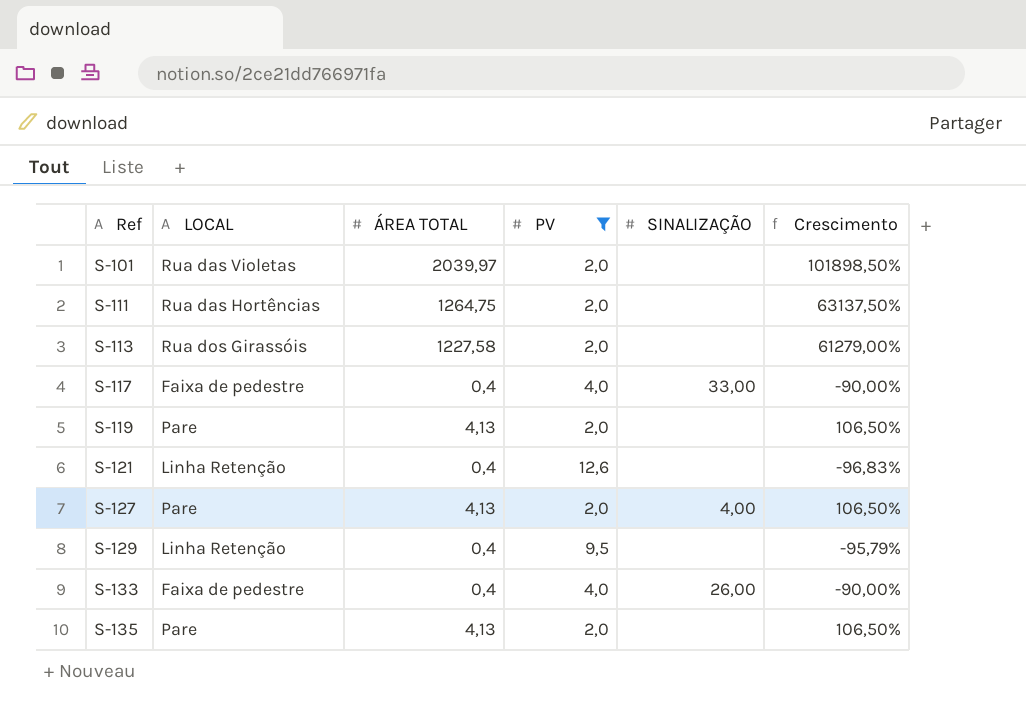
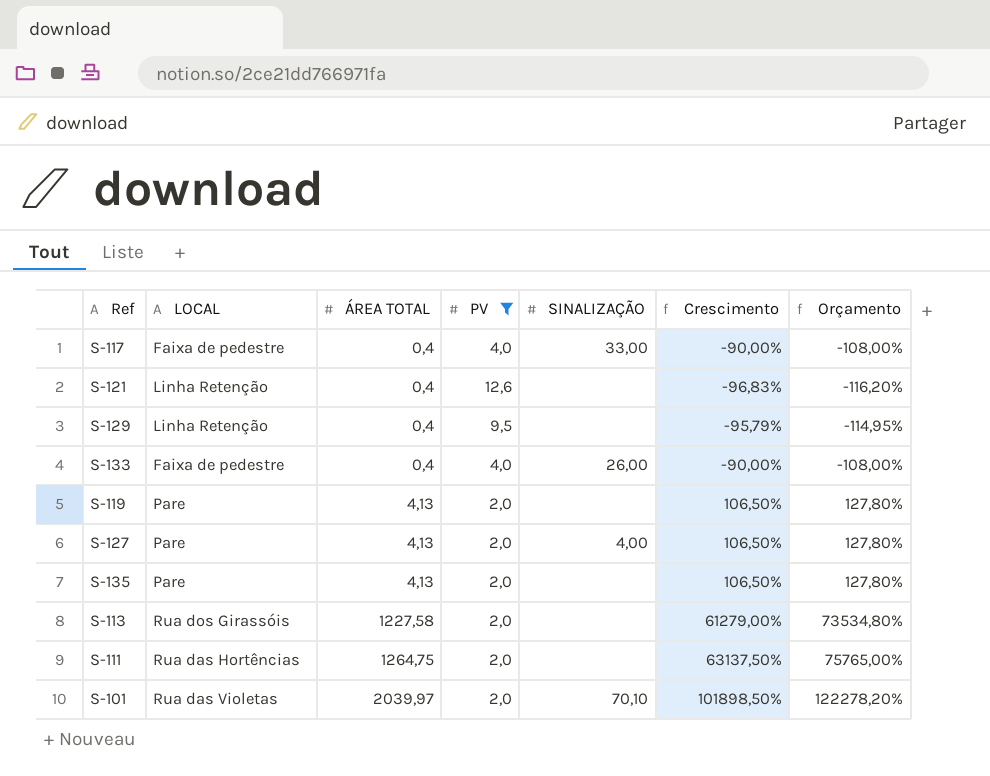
row order: Ref ascending -> ÁREA TOTAL ascending
column Orçamento | formula: none -> [Crescimento] * 1,2
S-101 | SINALIZAÇÃO: none -> 70,10

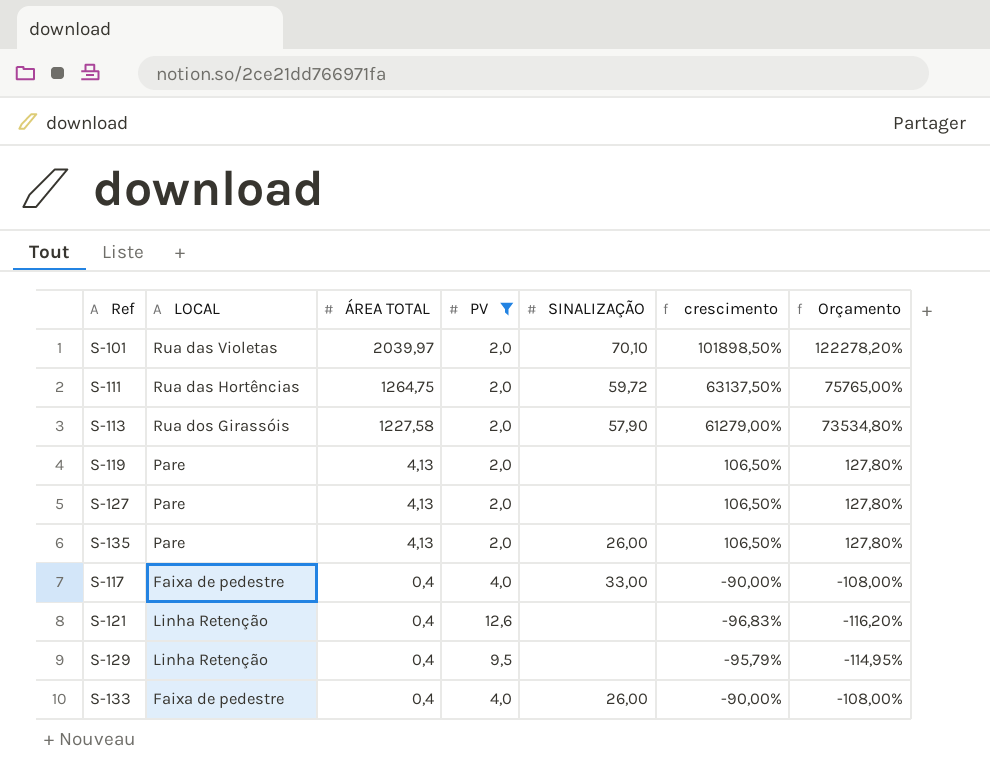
row order: ÁREA TOTAL ascending -> ÁREA TOTAL descending
column name: Crescimento -> crescimento
S-111 | SINALIZAÇÃO: none -> 59,72
S-113 | SINALIZAÇÃO: none -> 57,90
S-127 | SINALIZAÇÃO: 4,00 -> none
S-135 | SINALIZAÇÃO: none -> 26,00

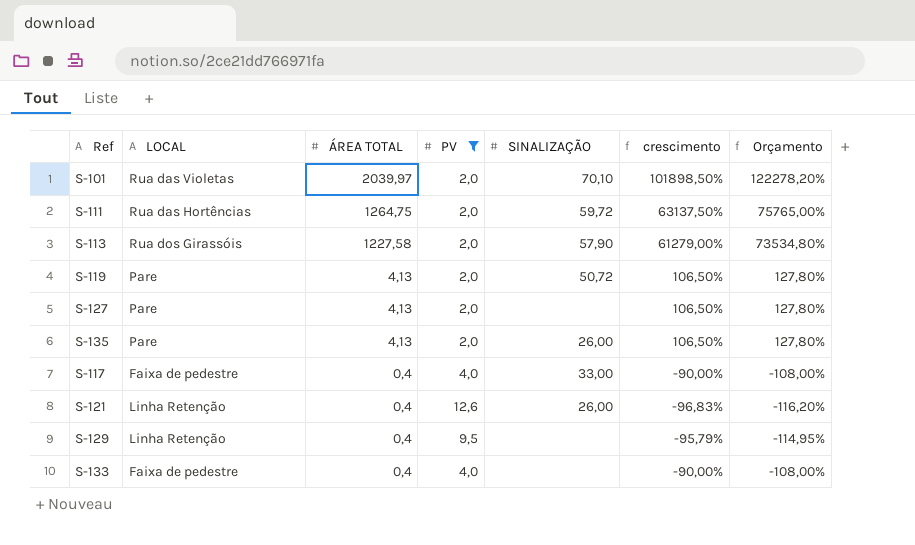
S-119 | SINALIZAÇÃO: none -> 50,72
S-121 | SINALIZAÇÃO: none -> 26,00
S-133 | SINALIZAÇÃO: 26,00 -> none

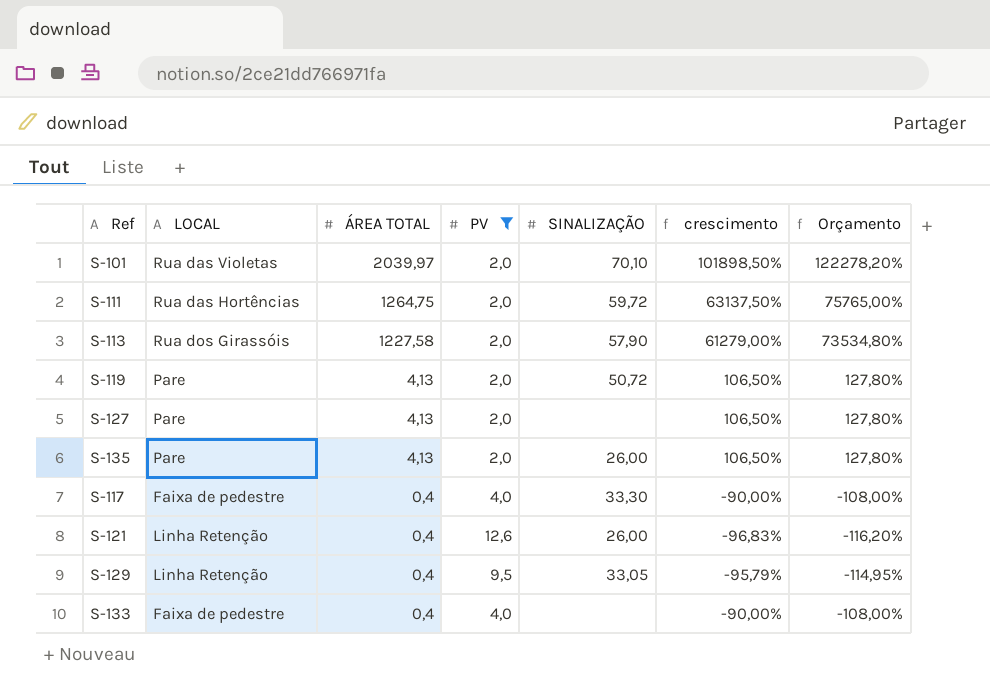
S-117 | SINALIZAÇÃO: 33,00 -> 33,30
S-129 | SINALIZAÇÃO: none -> 33,05

